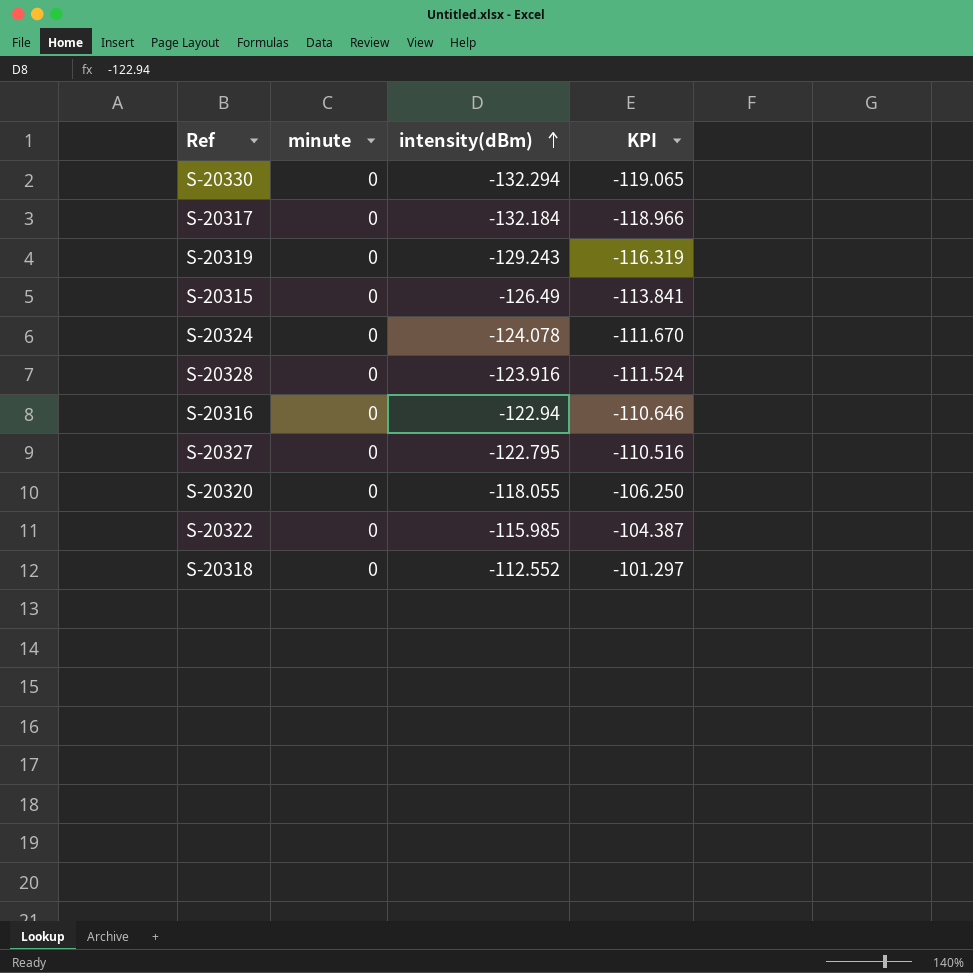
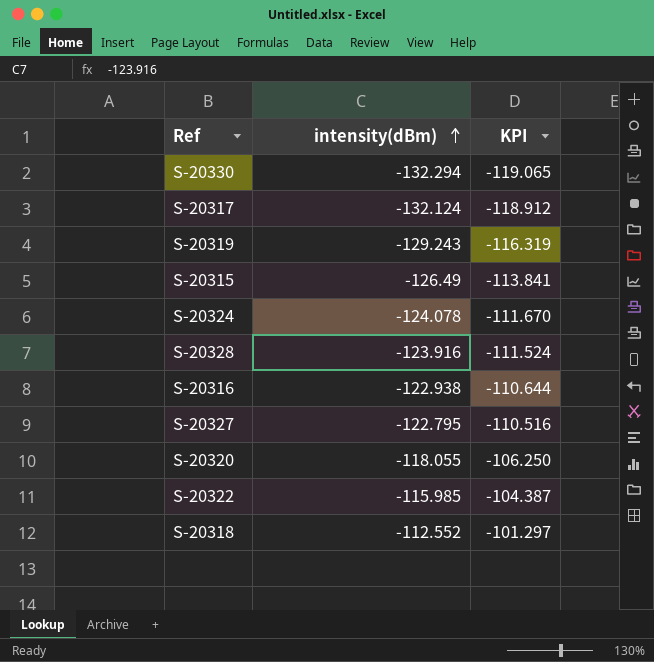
column minute | position: 2 -> none
S-20317 | intensity(dBm): -132.184 -> -132.124
S-20317 | KPI: -118.966 -> -118.912
S-20316 | intensity(dBm): -122.94 -> -122.938
S-20316 | KPI: -110.646 -> -110.644

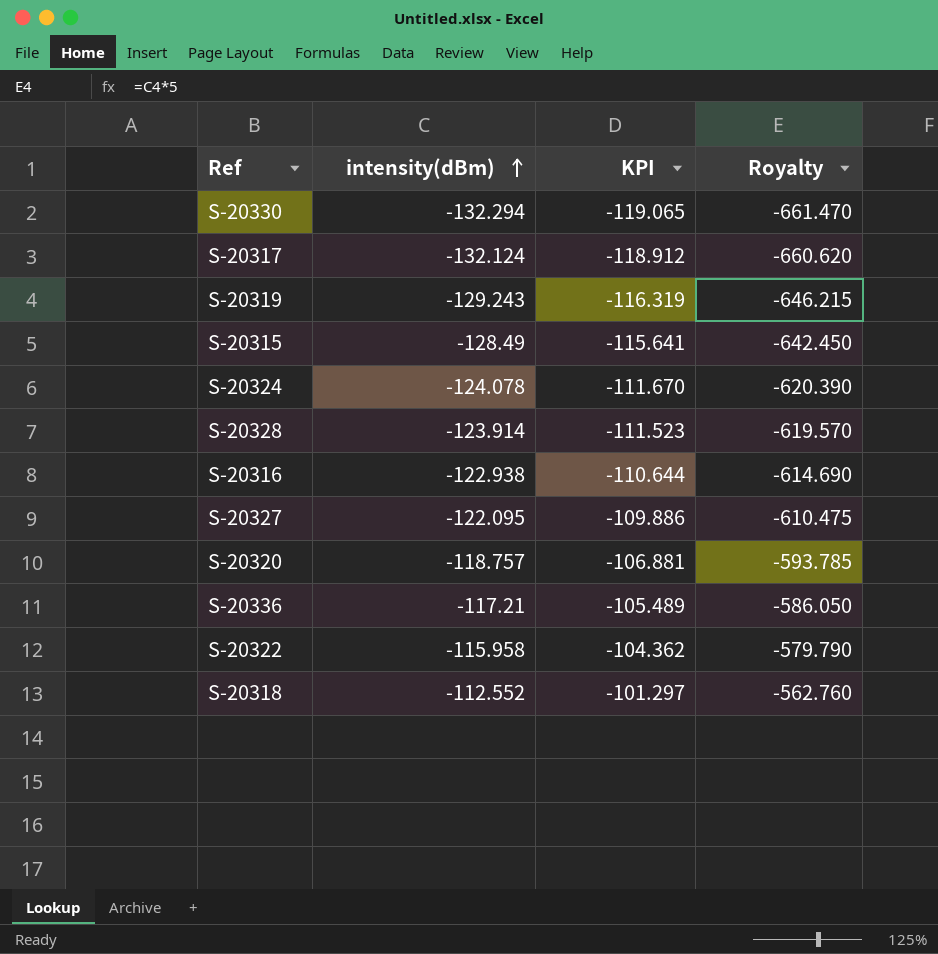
column Royalty | formula: none -> [intensity(dBm)] * 5
S-20315 | intensity(dBm): -126.49 -> -128.49
S-20315 | KPI: -113.841 -> -115.641
S-20328 | intensity(dBm): -123.916 -> -123.914
S-20328 | KPI: -111.524 -> -111.523
S-20327 | intensity(dBm): -122.795 -> -122.095
S-20327 | KPI: -110.516 -> -109.886
S-20320 | intensity(dBm): -118.055 -> -118.757
S-20320 | KPI: -106.250 -> -106.881
row S-20336: none -> -117.21 | -105.489 | -586.050
S-20322 | intensity(dBm): -115.985 -> -115.958
S-20322 | KPI: -104.387 -> -104.362

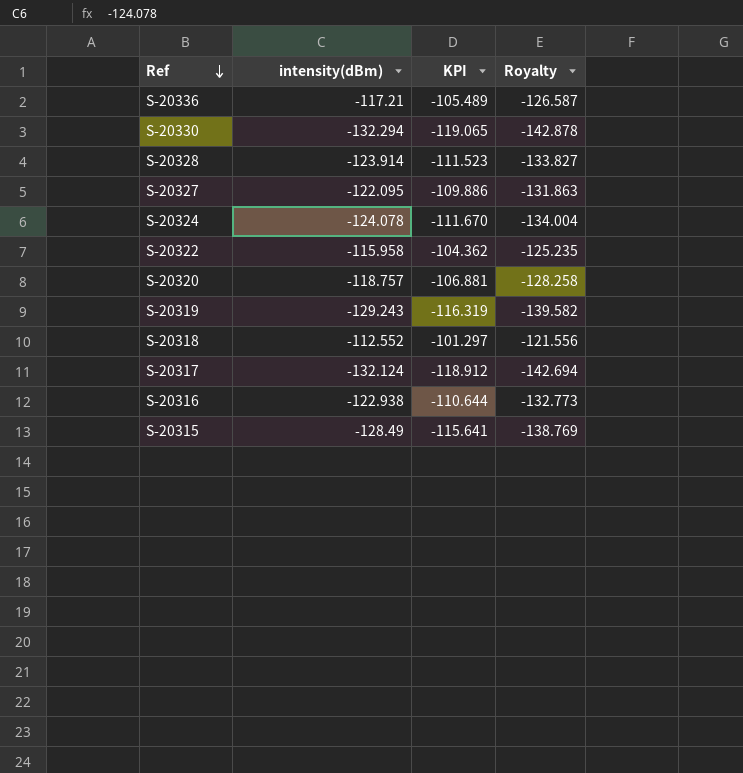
row order: intensity(dBm) ascending -> Ref descending
column Royalty | formula: [intensity(dBm)] * 5 -> [intensity(dBm)] * 1.08

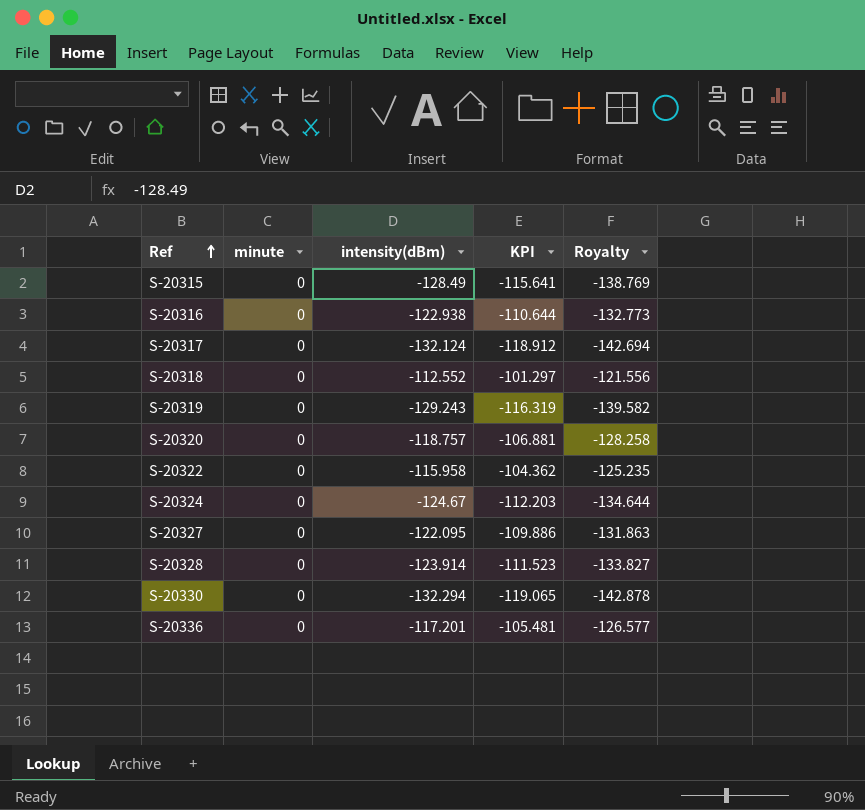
row order: Ref descending -> Ref ascending
column minute | position: none -> 2
S-20324 | intensity(dBm): -124.078 -> -124.67
S-20324 | KPI: -111.670 -> -112.203
S-20324 | Royalty: -134.004 -> -134.644
S-20336 | intensity(dBm): -117.21 -> -117.201
S-20336 | KPI: -105.489 -> -105.481
S-20336 | Royalty: -126.587 -> -126.577

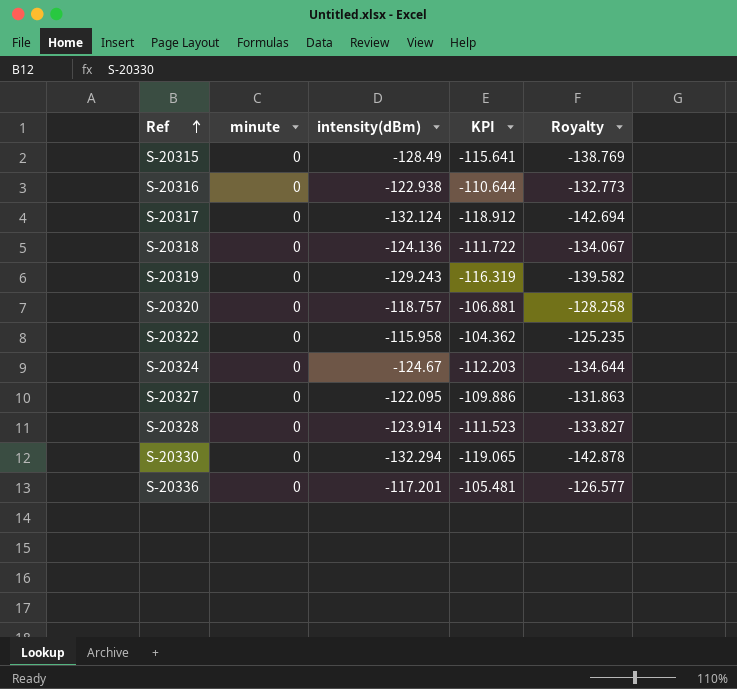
S-20318 | intensity(dBm): -112.552 -> -124.136
S-20318 | KPI: -101.297 -> -111.722
S-20318 | Royalty: -121.556 -> -134.067

